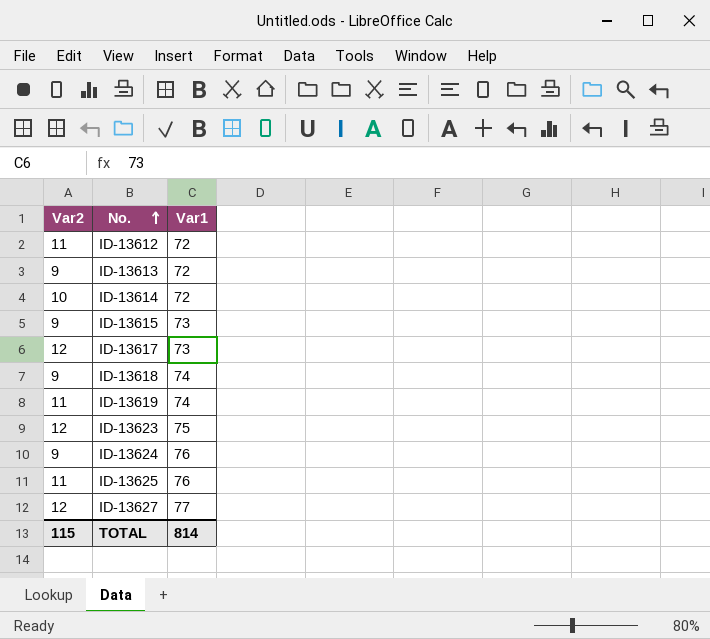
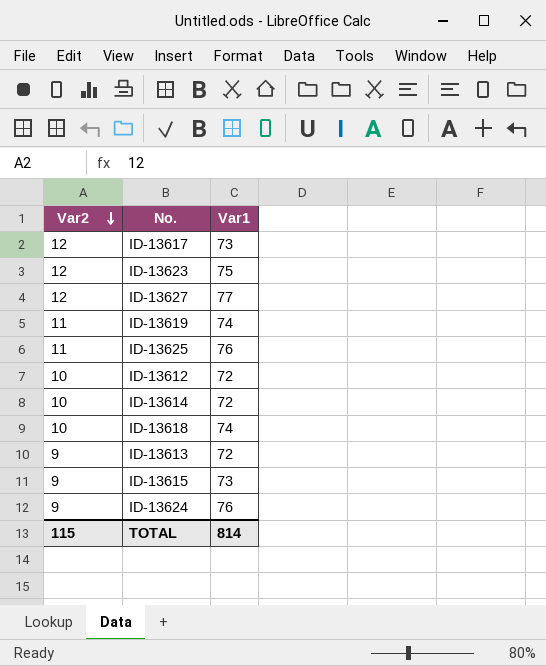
row order: No. ascending -> Var2 descending
ID-13612 | Var2: 11 -> 10
ID-13618 | Var2: 9 -> 10

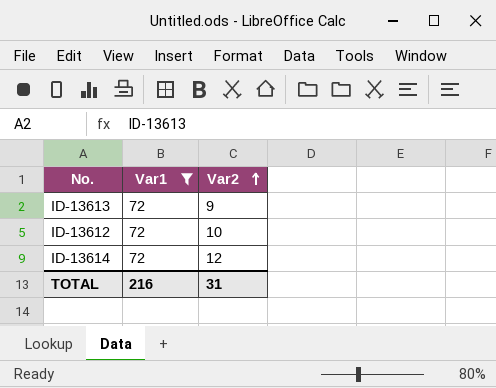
filter: none -> Var1 = 72
row order: Var2 descending -> Var2 ascending
column Var2 | position: 1 -> 3
ID-13614 | Var2: 10 -> 12
TOTAL | Var1: 814 -> 216
TOTAL | Var2: 115 -> 31

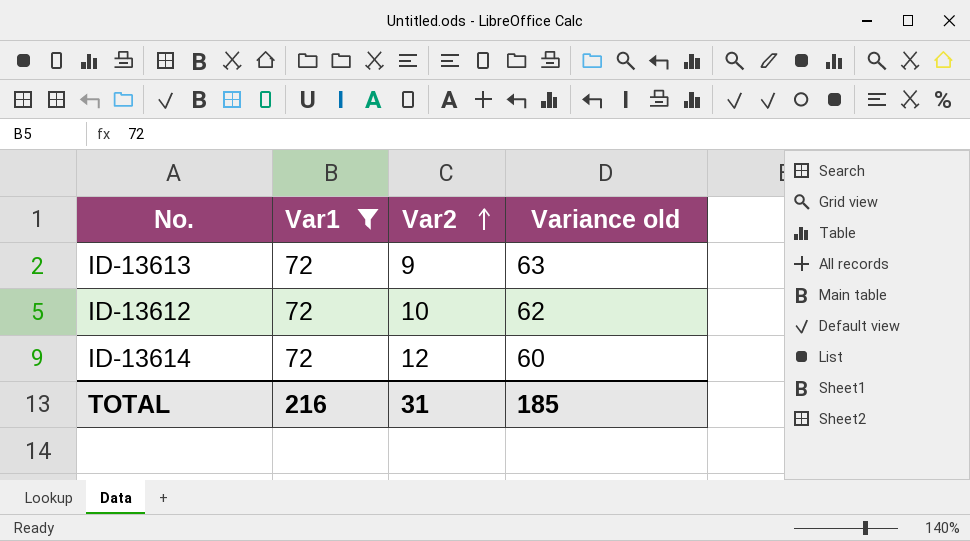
column Variance old | formula: none -> [Var1] - [Var2]

